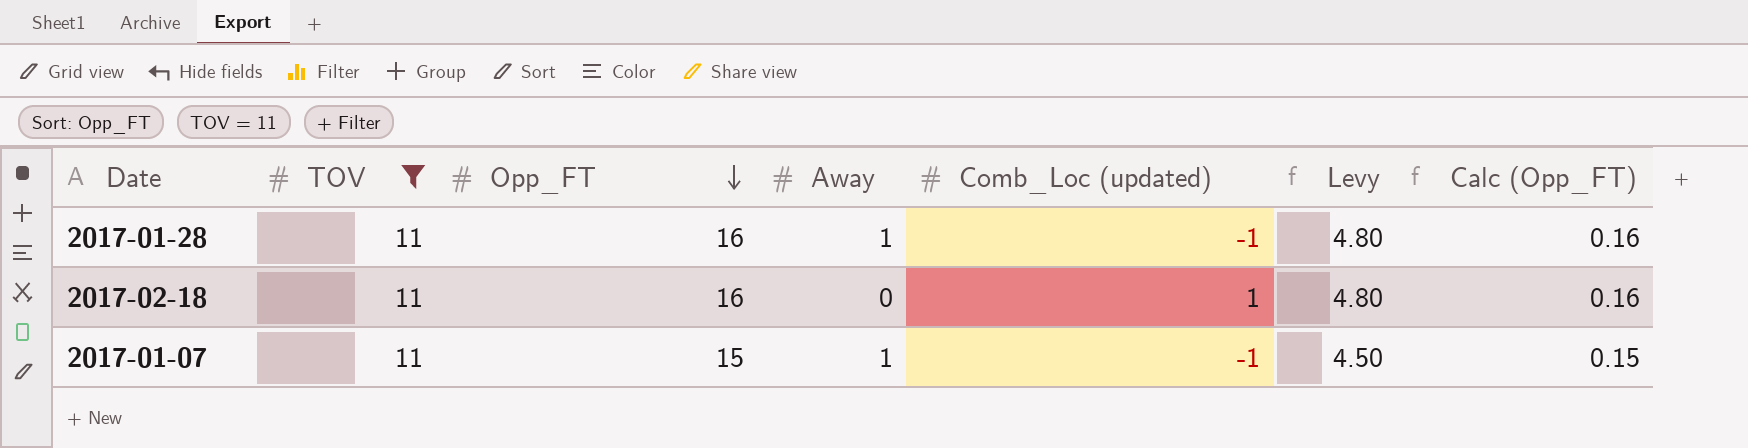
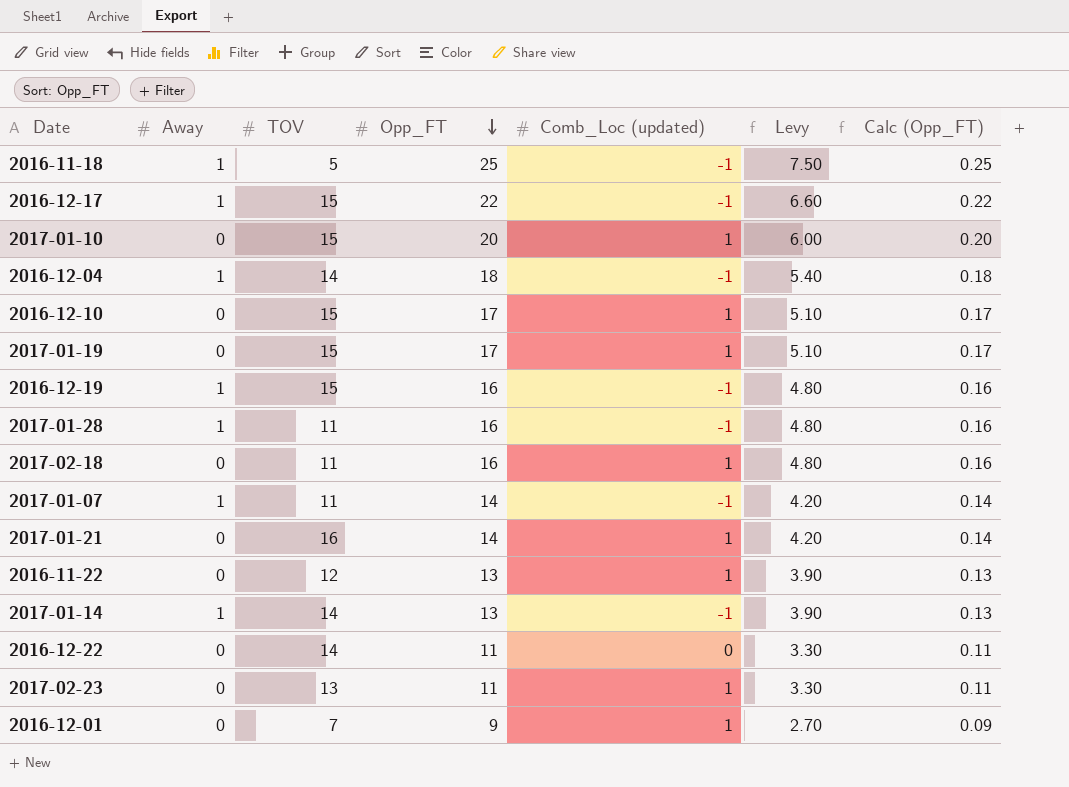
filter: TOV = 11 -> none
column Away | position: 4 -> 2
2017-01-07 | Opp_FT: 15 -> 14
2017-01-07 | Levy: 4.50 -> 4.20
2017-01-07 | Calc (Opp_FT): 0.15 -> 0.14

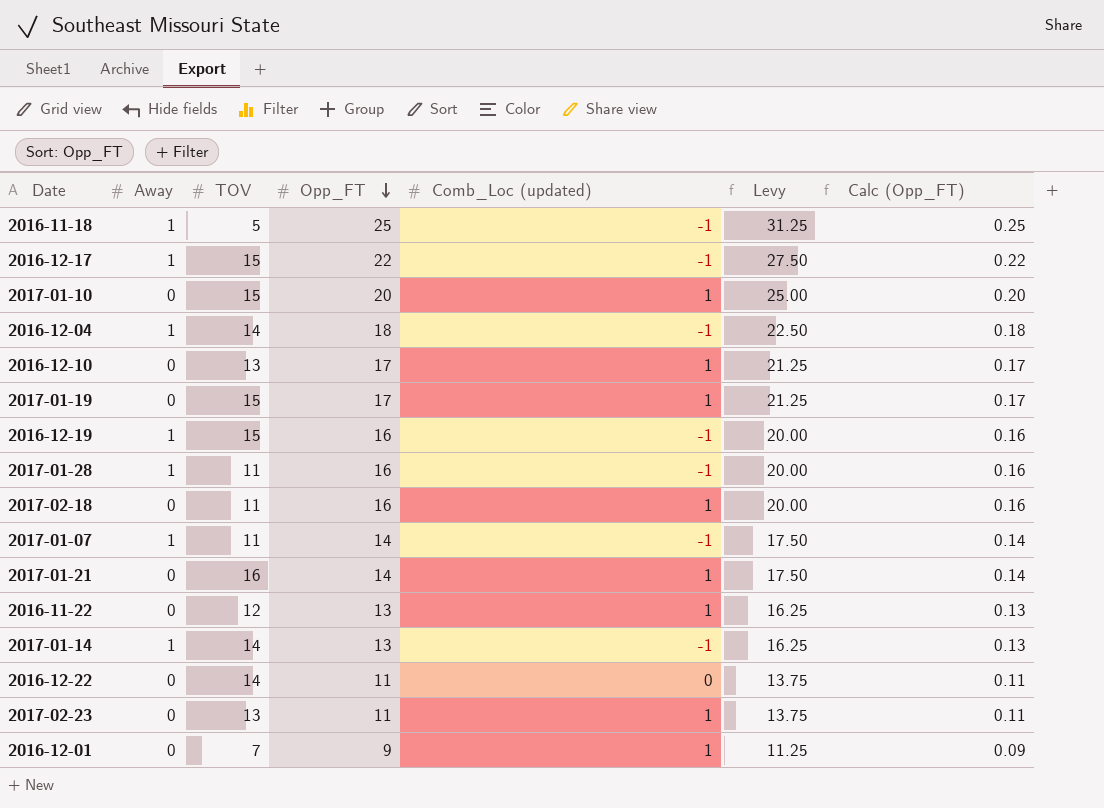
column Levy | formula: [Opp_FT] * 0.3 -> [Opp_FT] * 1.25
2016-12-10 | TOV: 15 -> 13

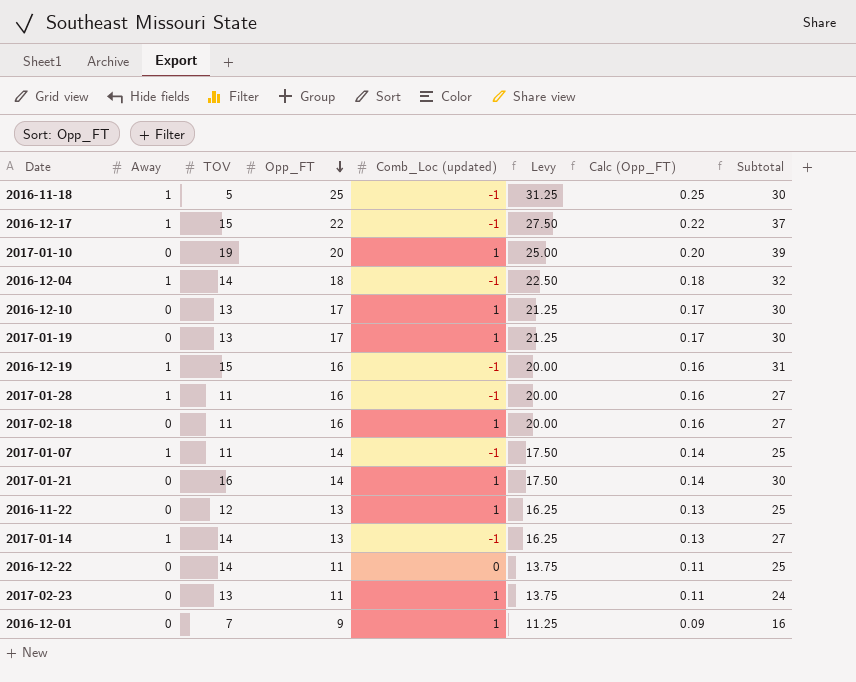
column Subtotal | formula: none -> [TOV] + [Opp_FT]
2017-01-10 | TOV: 15 -> 19
2017-01-19 | TOV: 15 -> 13

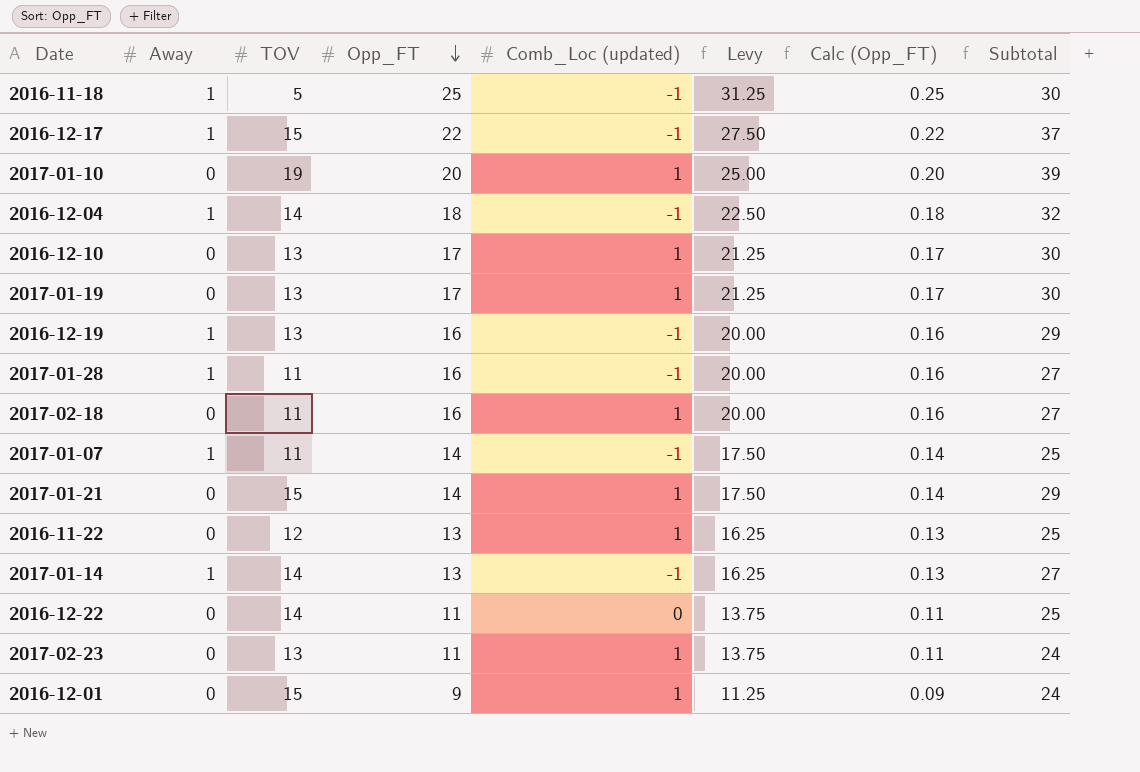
2016-12-19 | TOV: 15 -> 13
2016-12-19 | Subtotal: 31 -> 29
2017-01-21 | TOV: 16 -> 15
2017-01-21 | Subtotal: 30 -> 29
2016-12-01 | TOV: 7 -> 15
2016-12-01 | Subtotal: 16 -> 24

